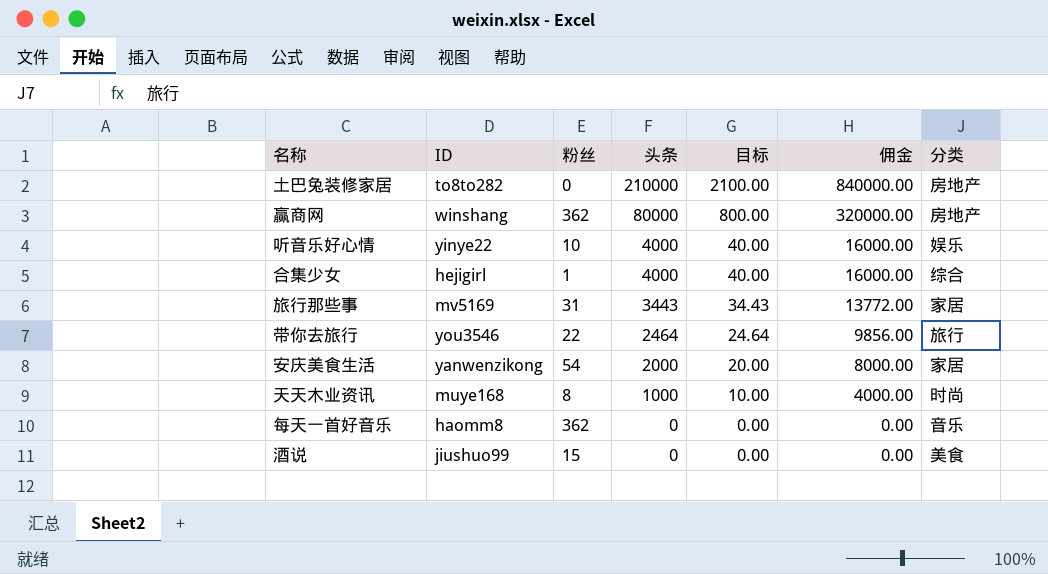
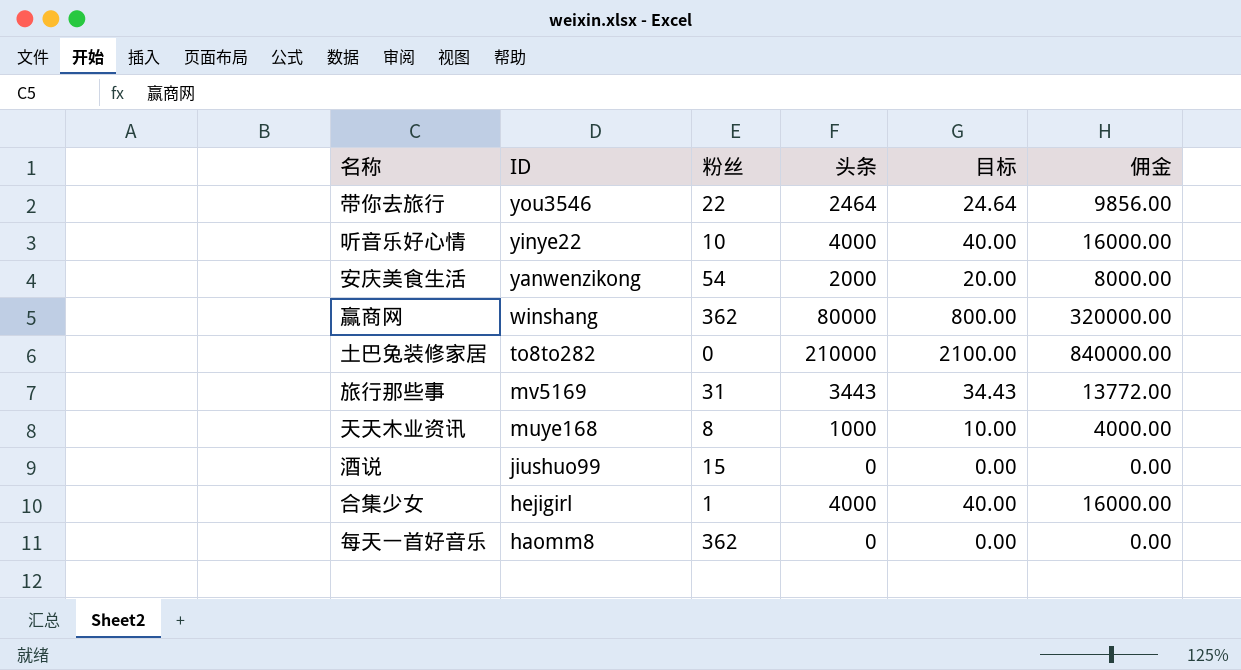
row order: 头条 descending -> ID descending
column 分类 | position: 7 -> none

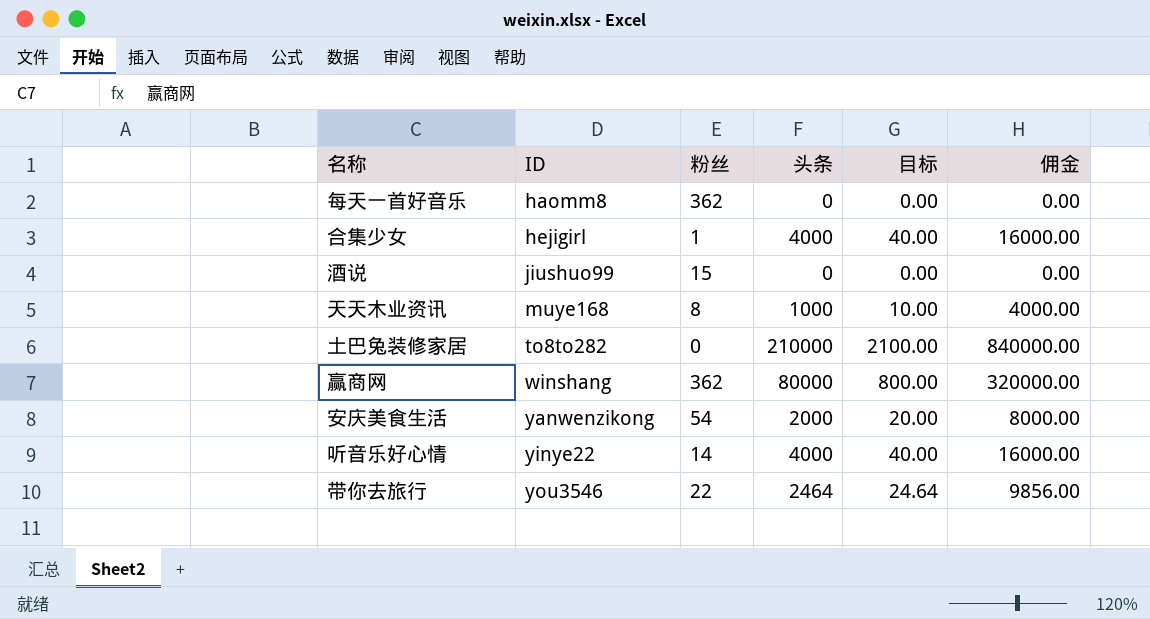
row order: ID descending -> ID ascending
row 旅行那些事: mv5169 | 31 | 3443 | 34.43 | 13772.00 -> none
听音乐好心情 | 粉丝: 10 -> 14

